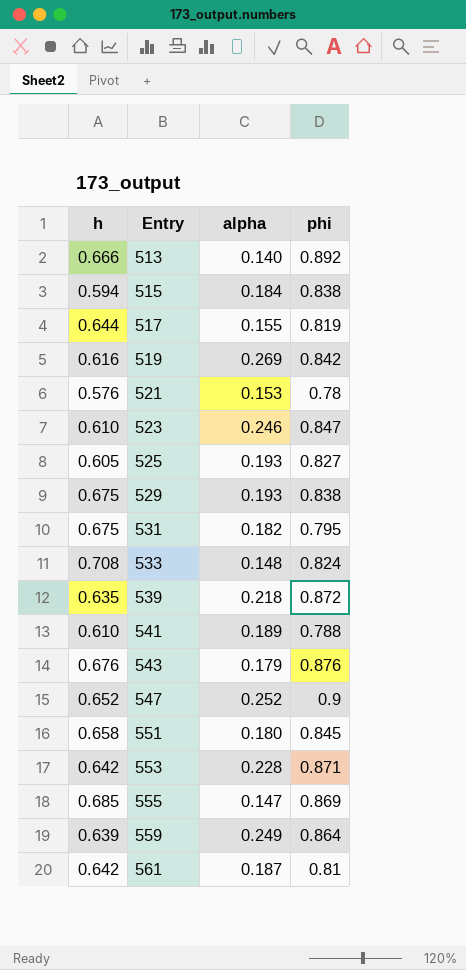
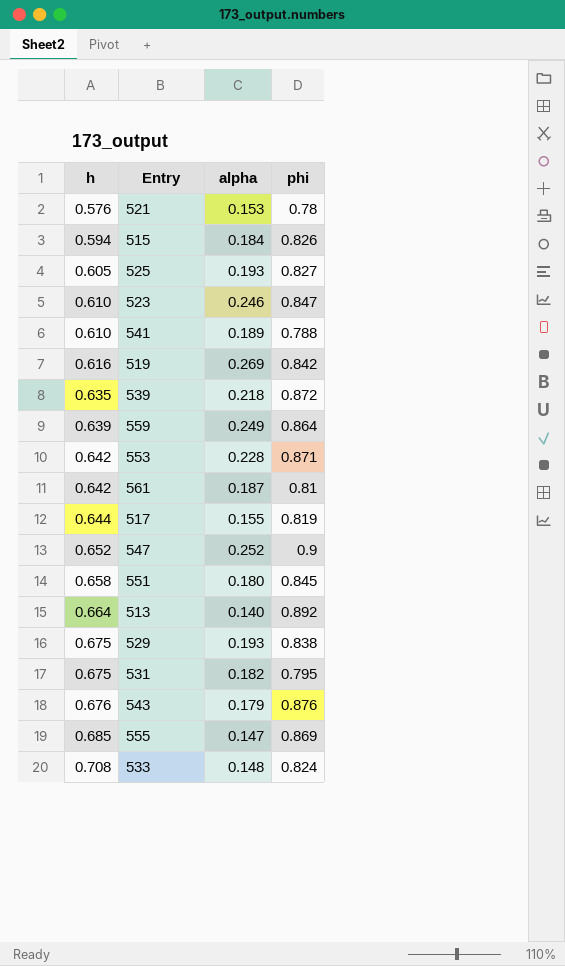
row order: Entry ascending -> h ascending
515 | phi: 0.838 -> 0.826
513 | h: 0.666 -> 0.664

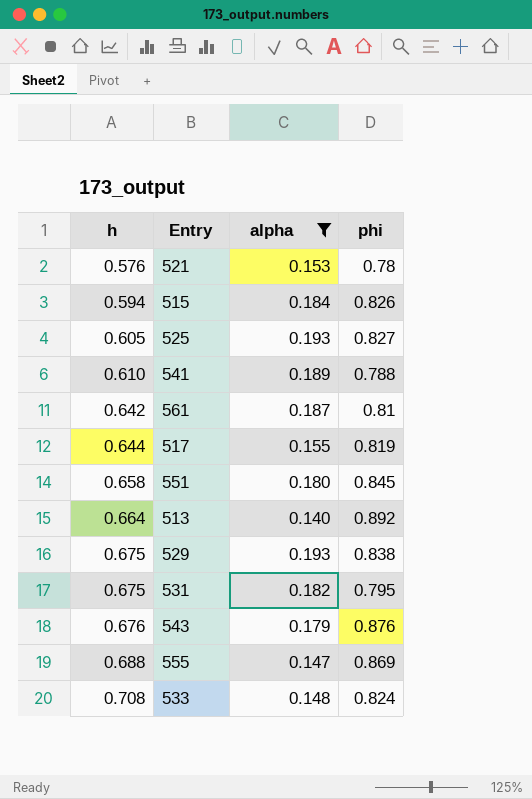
filter: none -> alpha <= 0.193
555 | h: 0.685 -> 0.688

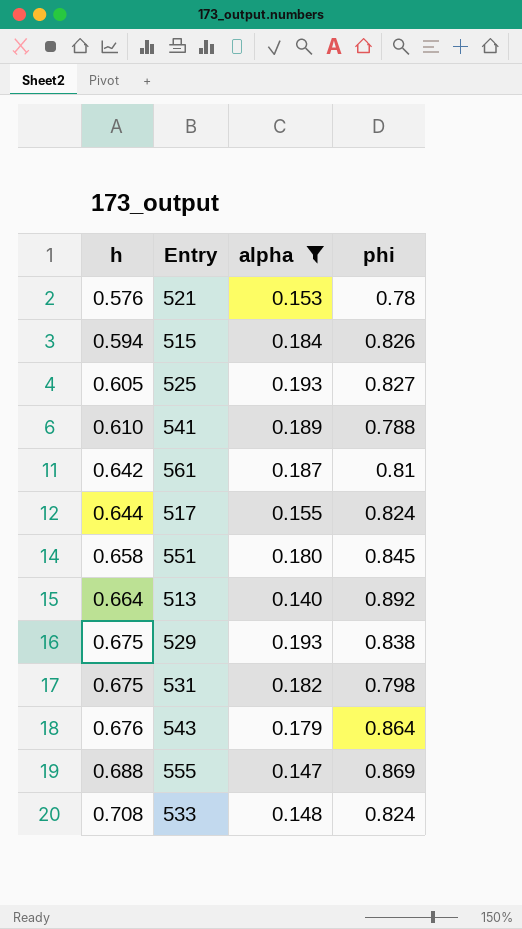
517 | phi: 0.819 -> 0.824
531 | phi: 0.795 -> 0.798
543 | phi: 0.876 -> 0.864

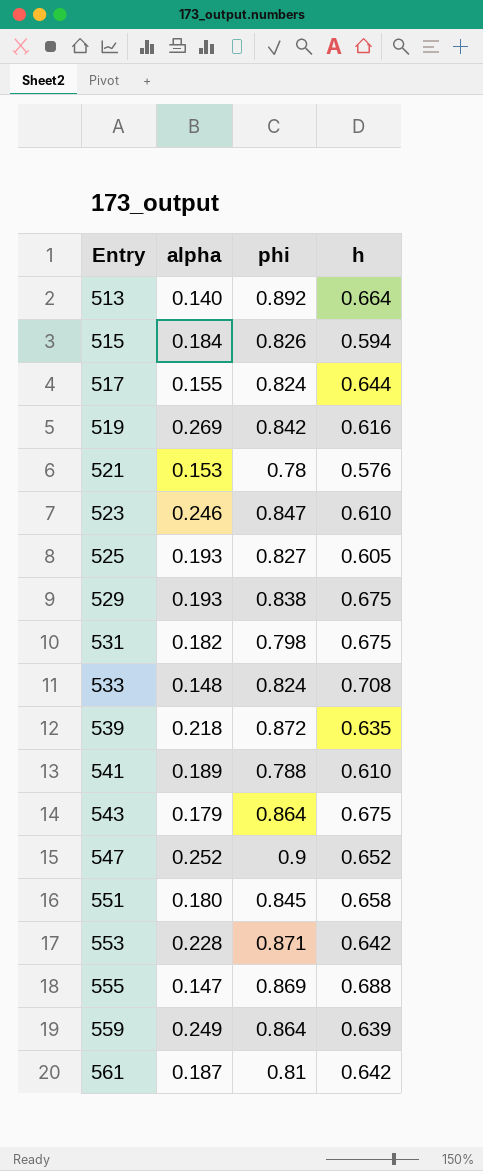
filter: alpha <= 0.193 -> none
row order: h ascending -> Entry ascending
column h | position: 1 -> 4
543 | h: 0.676 -> 0.675

